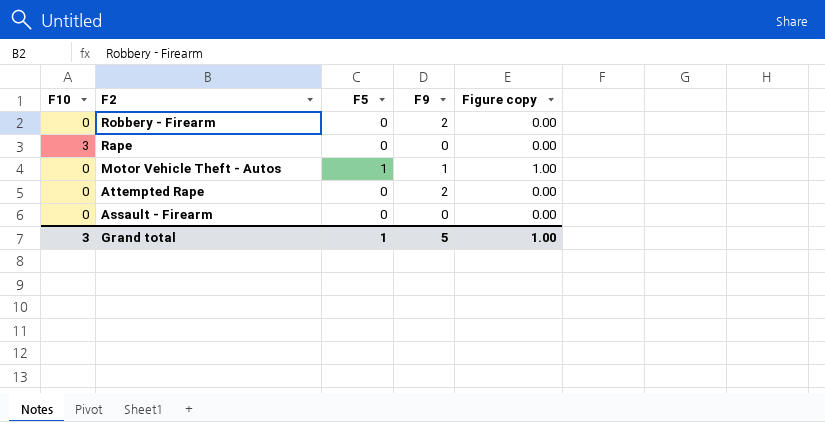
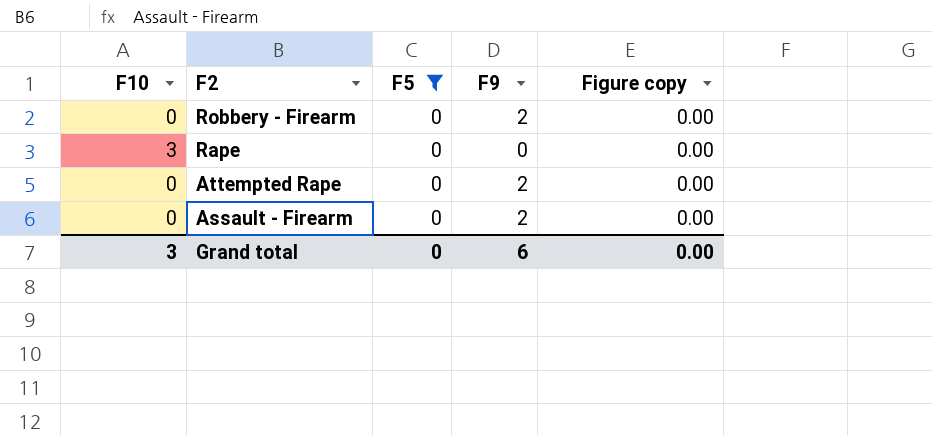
filter: none -> F5 = 0
Assault - Firearm | F9: 0 -> 2
Grand total | F5: 1 -> 0
Grand total | F9: 5 -> 6
Grand total | Figure copy: 1.00 -> 0.00

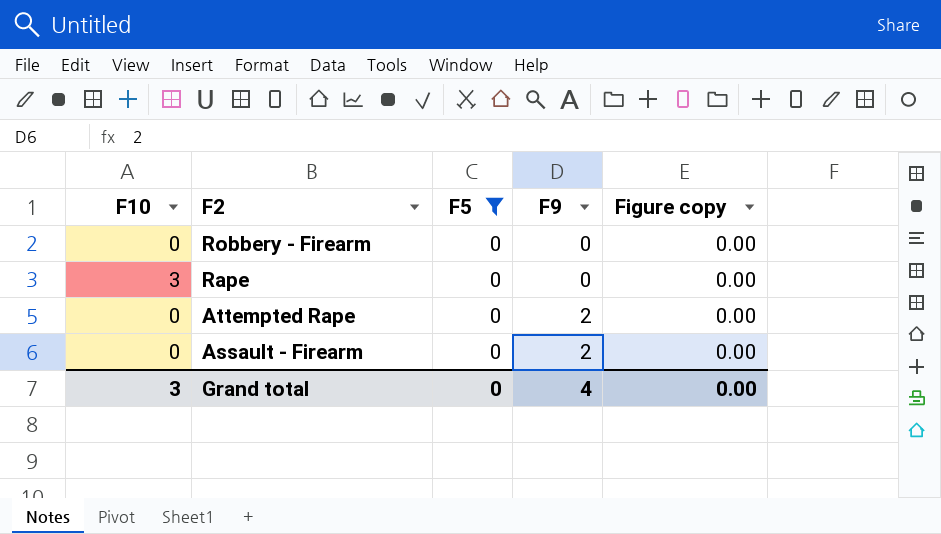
Robbery - Firearm | F9: 2 -> 0
Grand total | F9: 6 -> 4

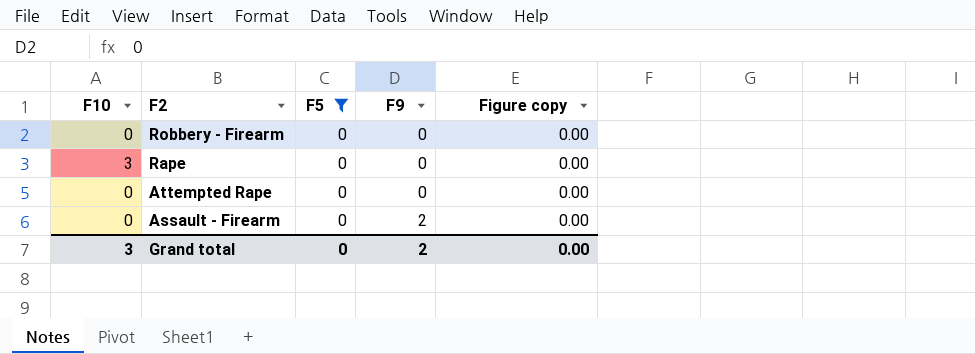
Attempted Rape | F9: 2 -> 0
Grand total | F9: 4 -> 2

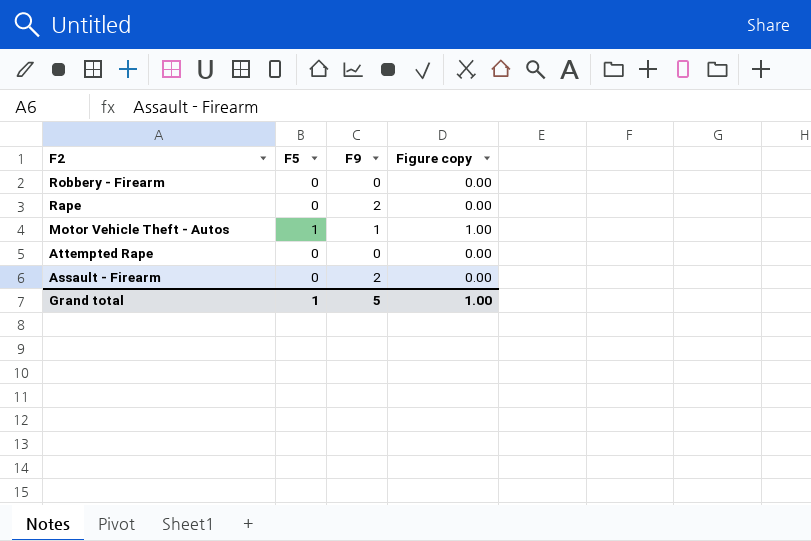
filter: F5 = 0 -> none
column F10 | position: 1 -> none
Rape | F9: 0 -> 2
Grand total | F5: 0 -> 1
Grand total | F9: 2 -> 5
Grand total | Figure copy: 0.00 -> 1.00

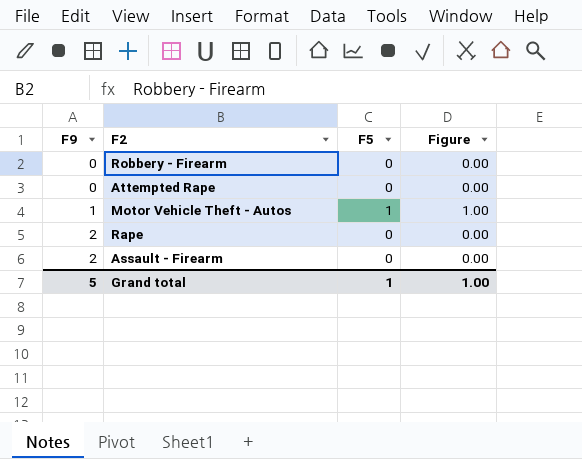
row order: F2 descending -> F9 ascending
column F9 | position: 3 -> 1
column name: Figure copy -> Figure

